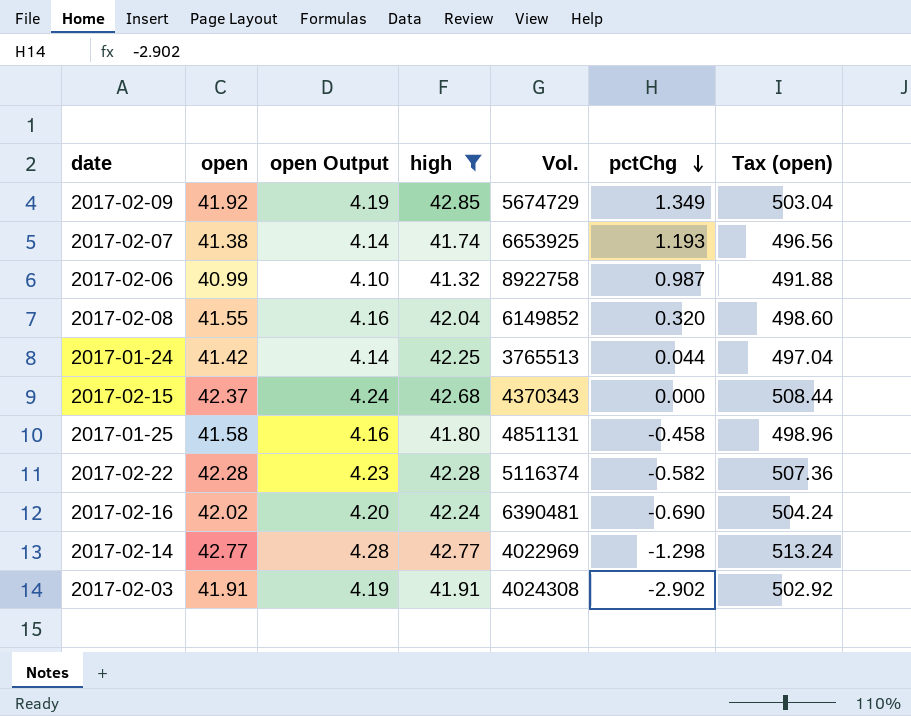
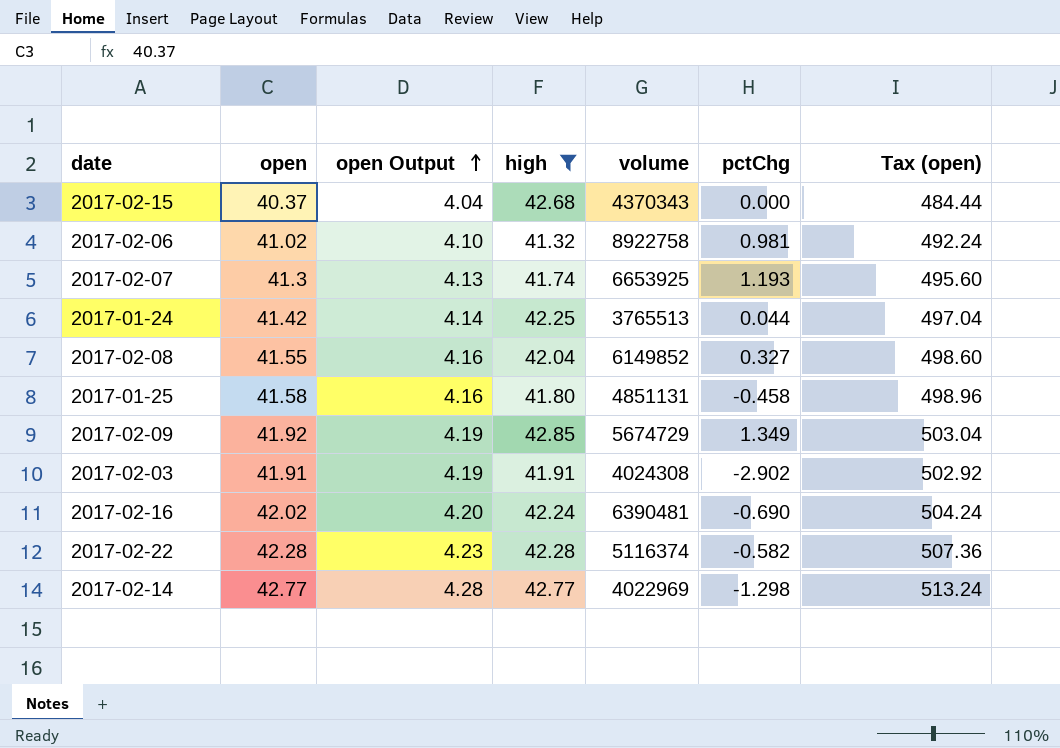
row order: pctChg descending -> open Output ascending
column name: Vol. -> volume
2017-02-15 | open: 42.37 -> 40.37
2017-02-15 | open Output: 4.24 -> 4.04
2017-02-15 | Tax (open): 508.44 -> 484.44
2017-02-06 | open: 40.99 -> 41.02
2017-02-06 | pctChg: 0.987 -> 0.981
2017-02-06 | Tax (open): 491.88 -> 492.24
2017-02-07 | open: 41.38 -> 41.3
2017-02-07 | open Output: 4.14 -> 4.13
2017-02-07 | Tax (open): 496.56 -> 495.60
2017-02-08 | pctChg: 0.320 -> 0.327

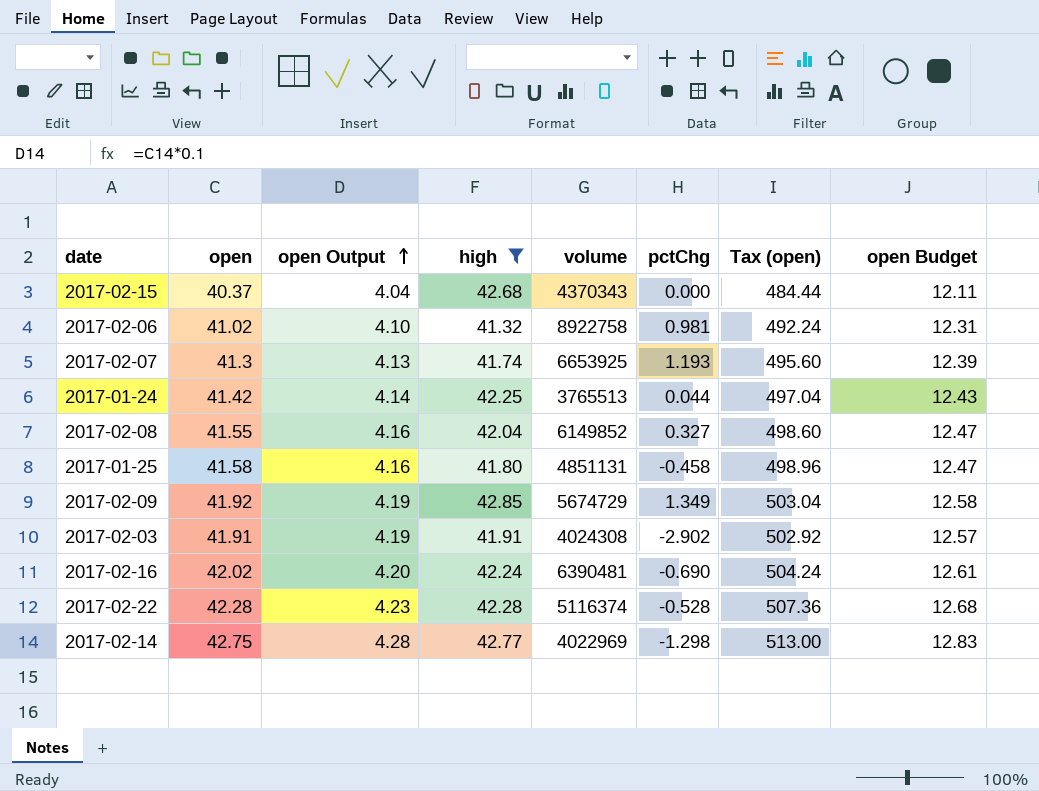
column open Budget | formula: none -> [open] * 0.3
2017-02-22 | pctChg: -0.582 -> -0.528
2017-02-14 | open: 42.77 -> 42.75
2017-02-14 | Tax (open): 513.24 -> 513.00

